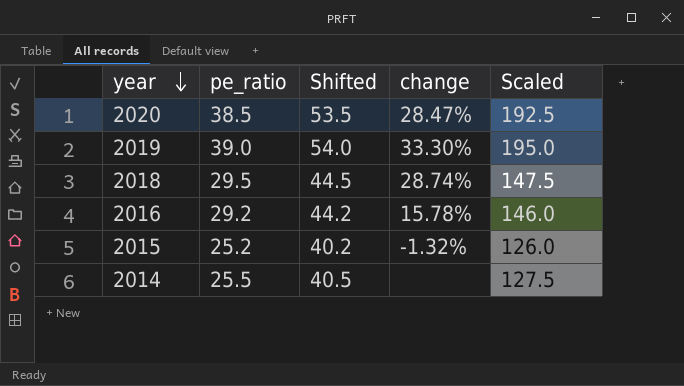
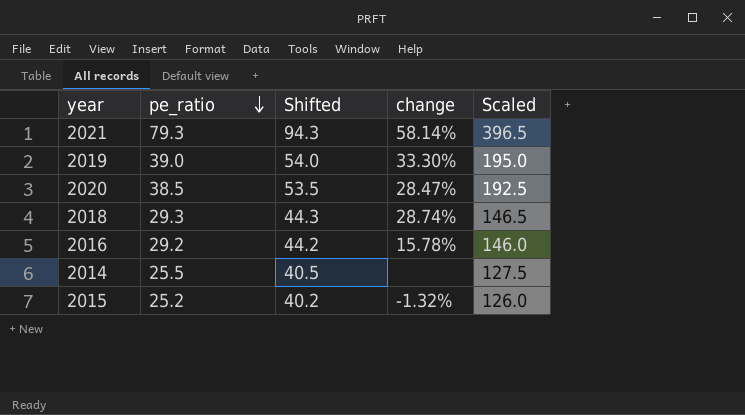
row order: year descending -> pe_ratio descending
row 2021: none -> 79.3 | 94.3 | 58.14% | 396.5
2018 | pe_ratio: 29.5 -> 29.3
2018 | Shifted: 44.5 -> 44.3
2018 | Scaled: 147.5 -> 146.5

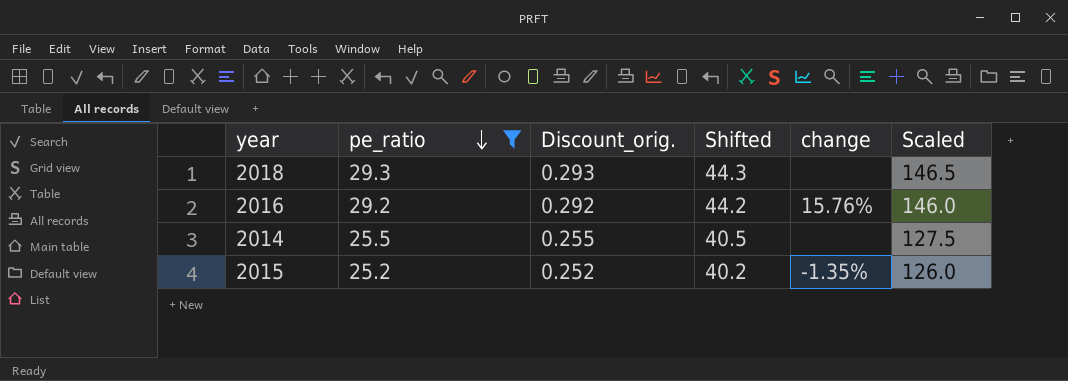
filter: none -> pe_ratio <= 29.3
column Discount_orig. | formula: none -> [pe_ratio] * 0.01
2018 | change: 28.74% -> none
2016 | change: 15.78% -> 15.76%
2015 | change: -1.32% -> -1.35%

